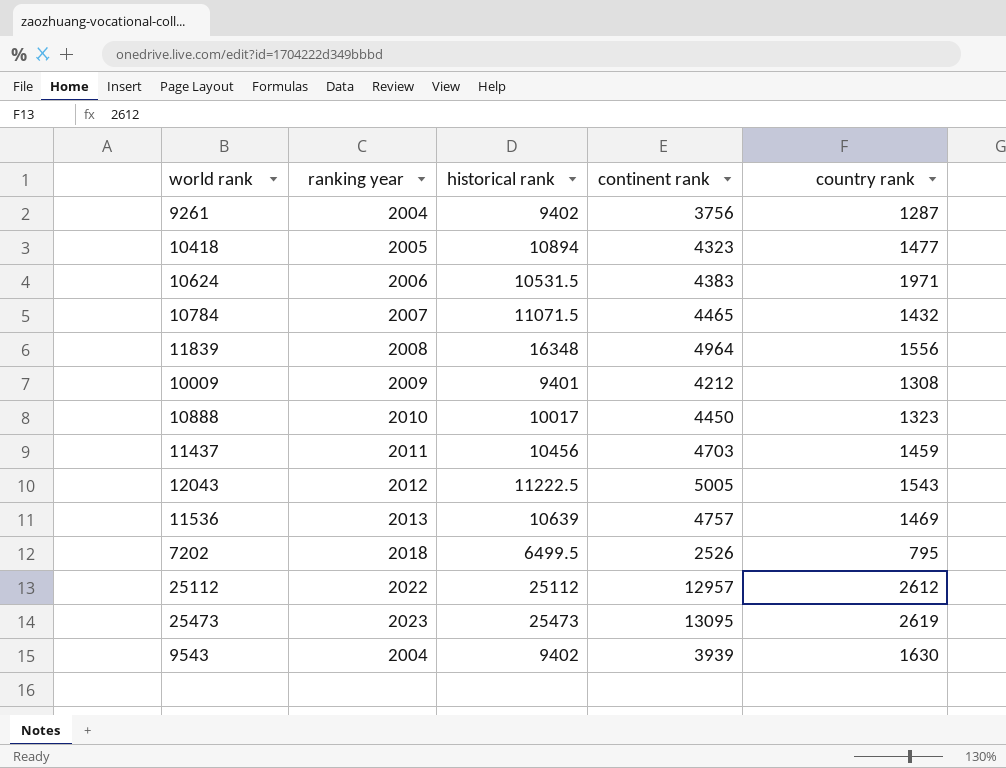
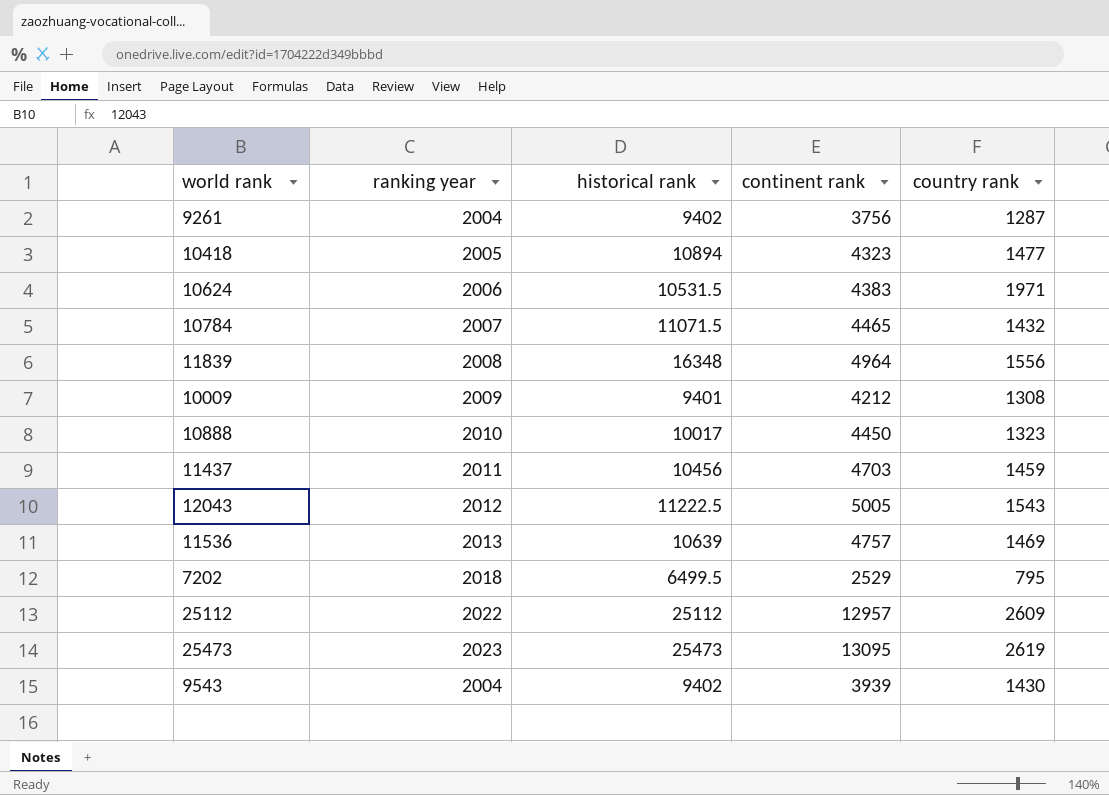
7202 | continent rank: 2526 -> 2529
25112 | country rank: 2612 -> 2609
9543 | country rank: 1630 -> 1430

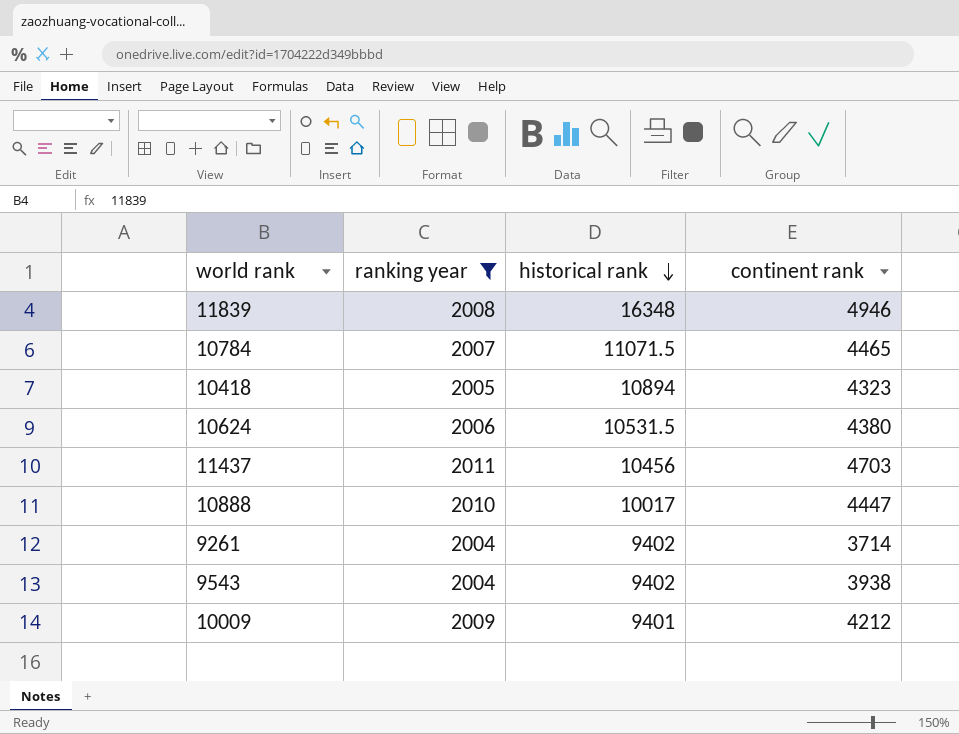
filter: none -> ranking year <= 2011
row order: none -> historical rank descending
column country rank | position: 5 -> none
11839 | continent rank: 4964 -> 4946
10624 | continent rank: 4383 -> 4380
10888 | continent rank: 4450 -> 4447
9261 | continent rank: 3756 -> 3714
9543 | continent rank: 3939 -> 3938

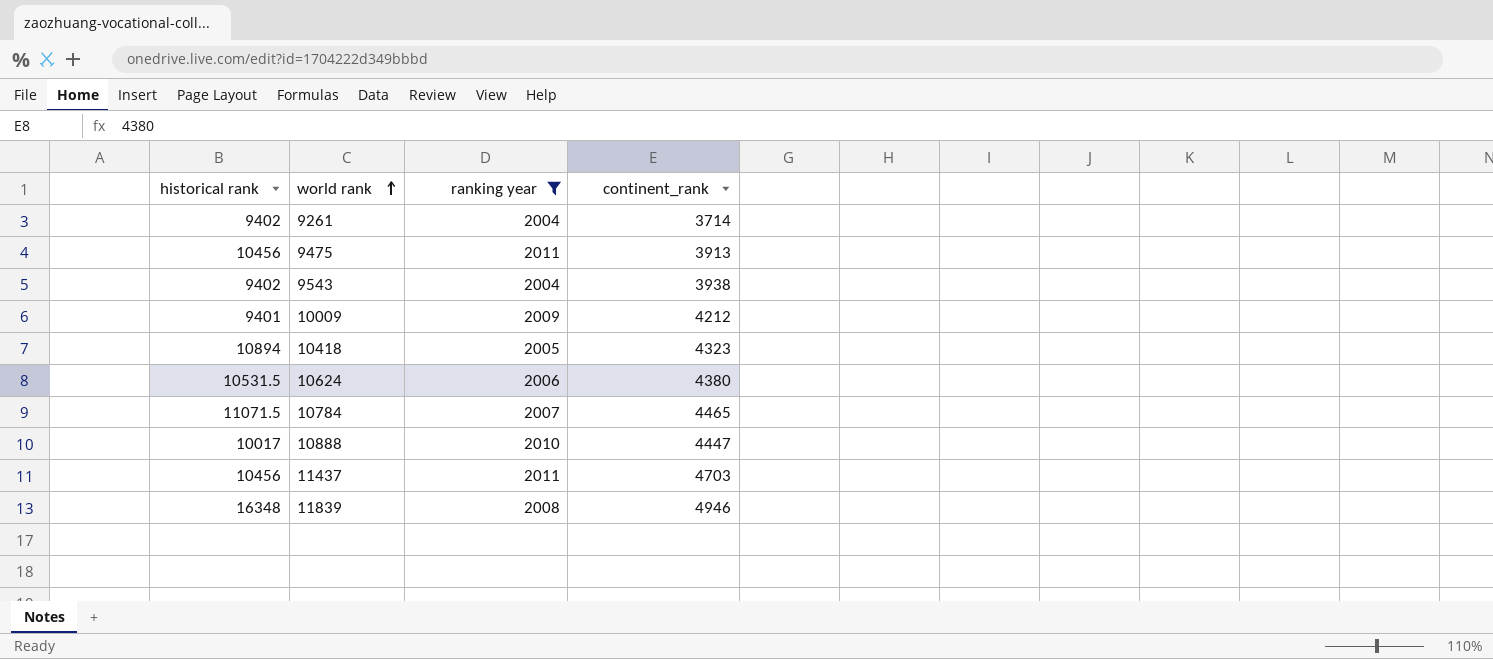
row order: historical rank descending -> world rank ascending
column historical rank | position: 3 -> 1
column name: continent rank -> continent_rank
row 9475: none -> 10456 | 2011 | 3913

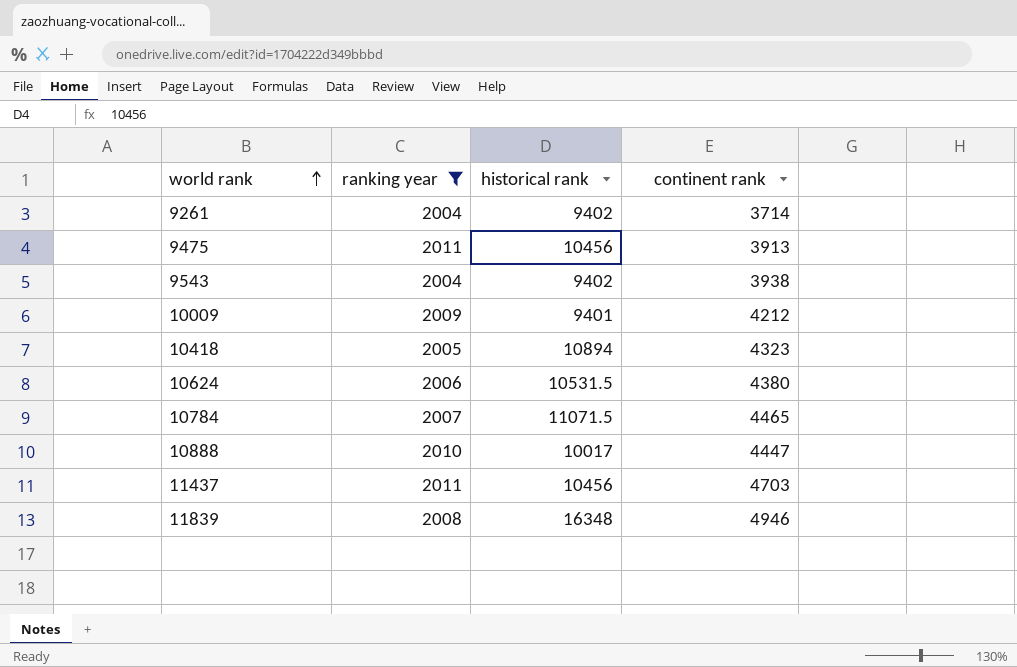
column historical rank | position: 1 -> 3
column name: continent_rank -> continent rank

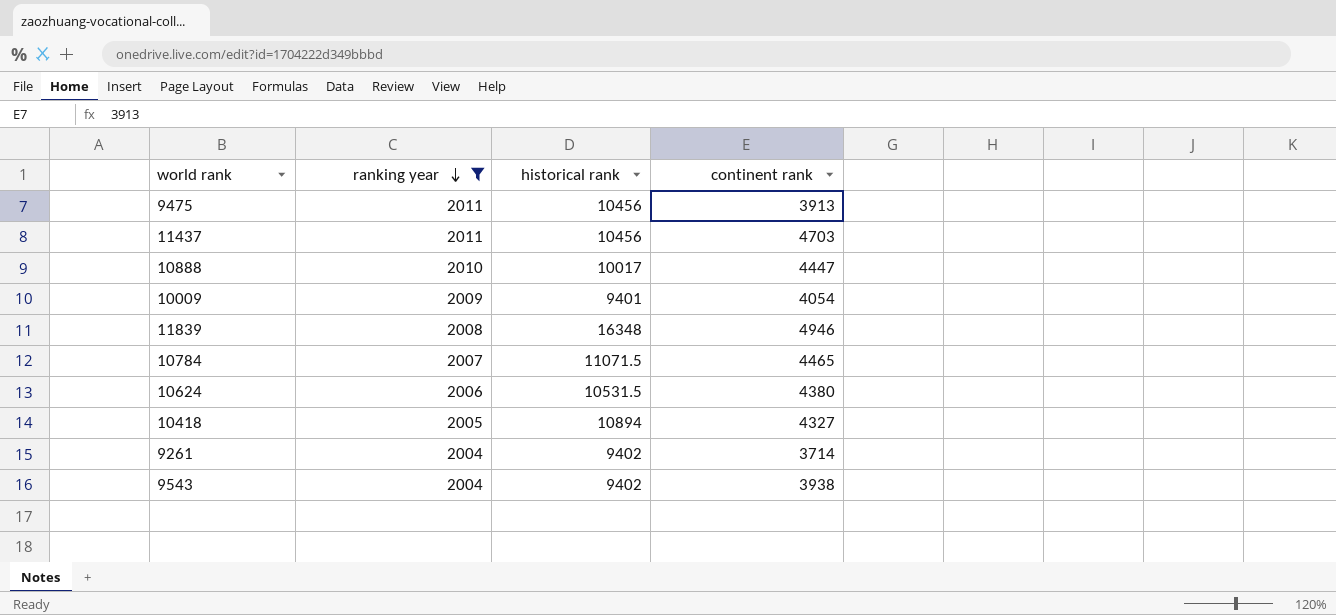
row order: world rank ascending -> ranking year descending
10009 | continent rank: 4212 -> 4054
10418 | continent rank: 4323 -> 4327

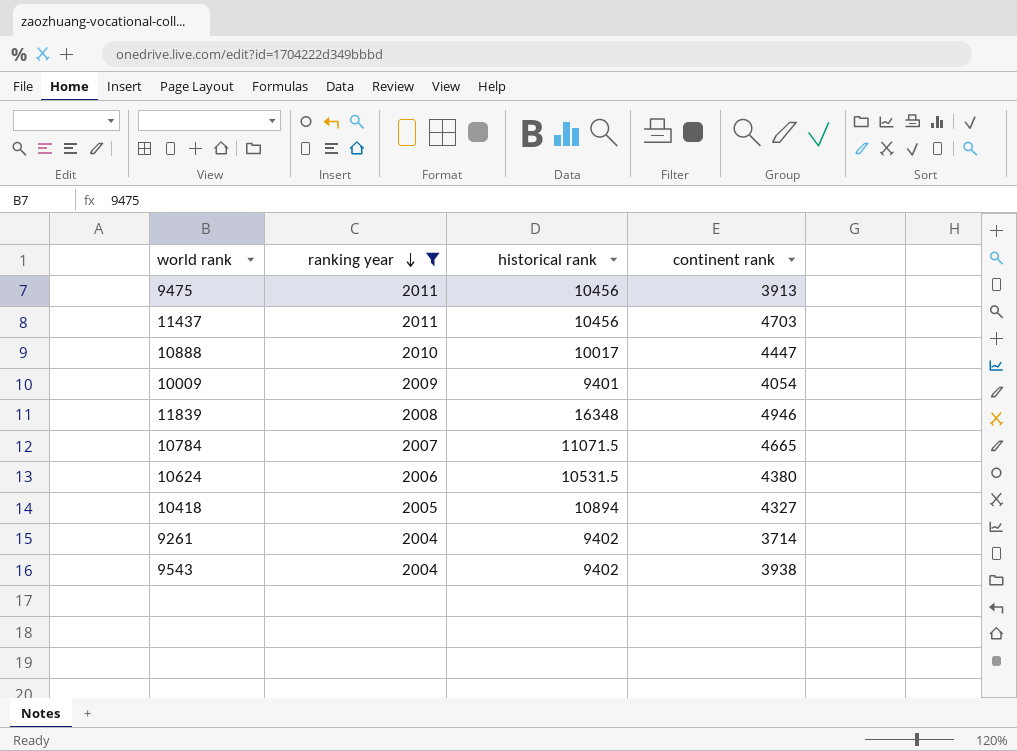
10784 | continent rank: 4465 -> 4665

